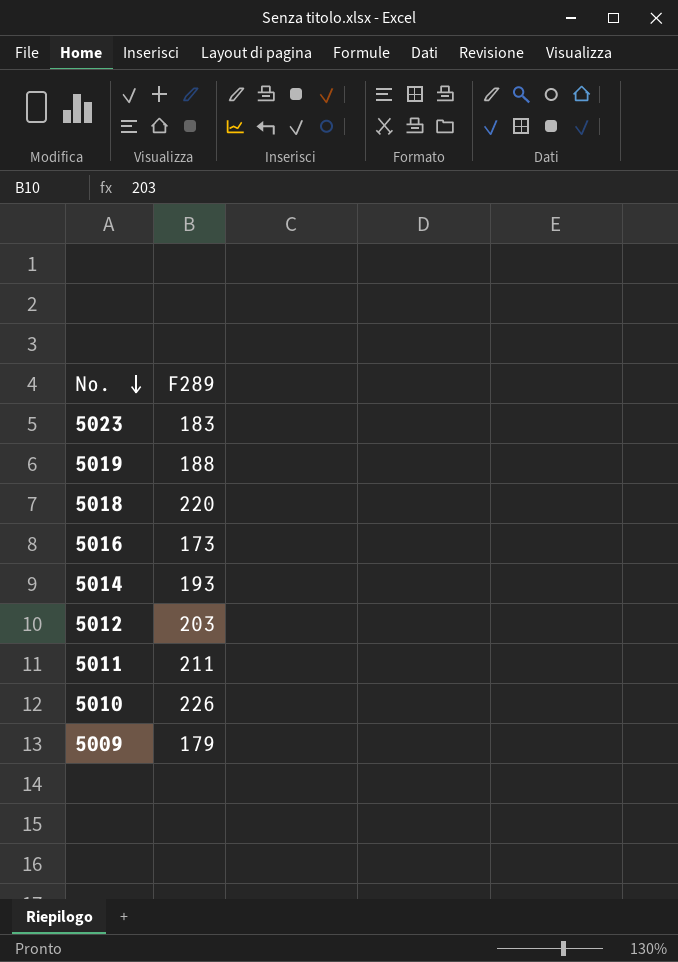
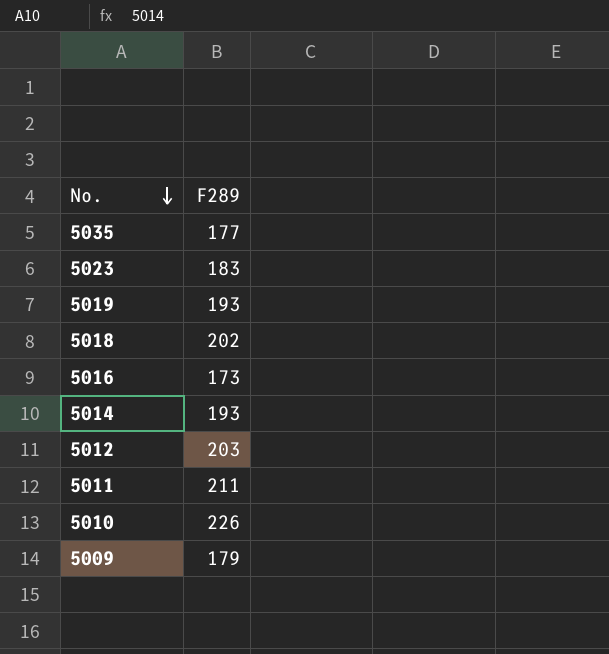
row 5035: none -> 177
5019 | F289: 188 -> 193
5018 | F289: 220 -> 202

